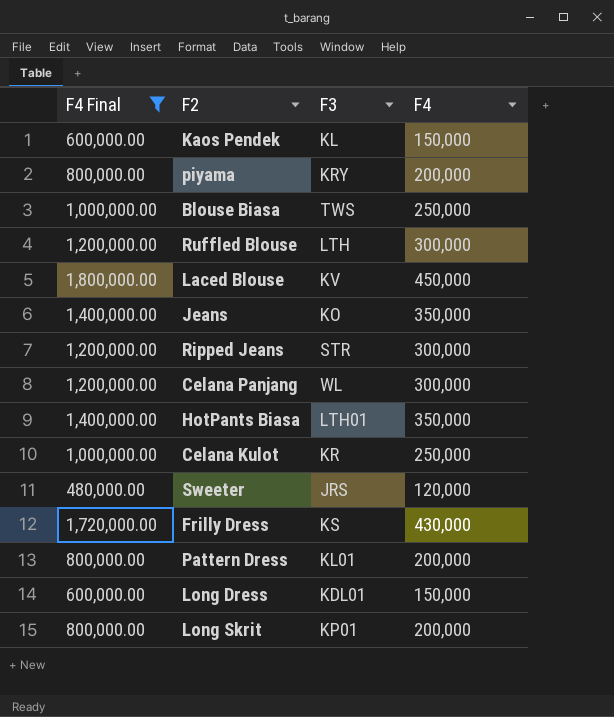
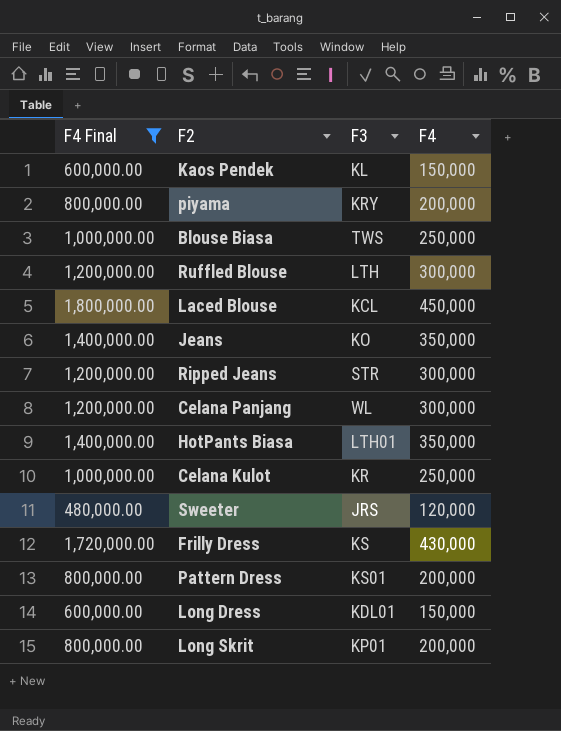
Laced Blouse | F3: KV -> KCL
Pattern Dress | F3: KL01 -> KS01

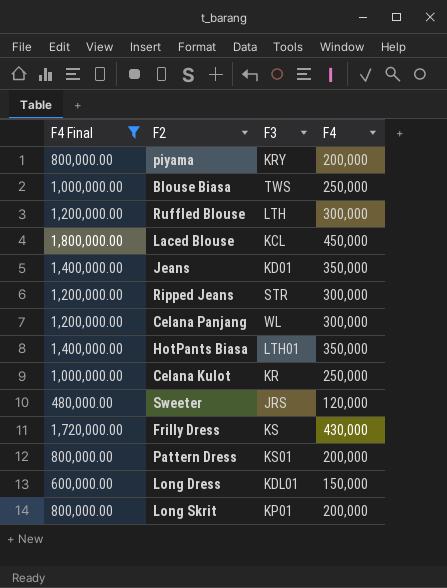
row Kaos Pendek: 600,000.00 | KL | 150,000 -> none
Jeans | F3: KO -> KD01

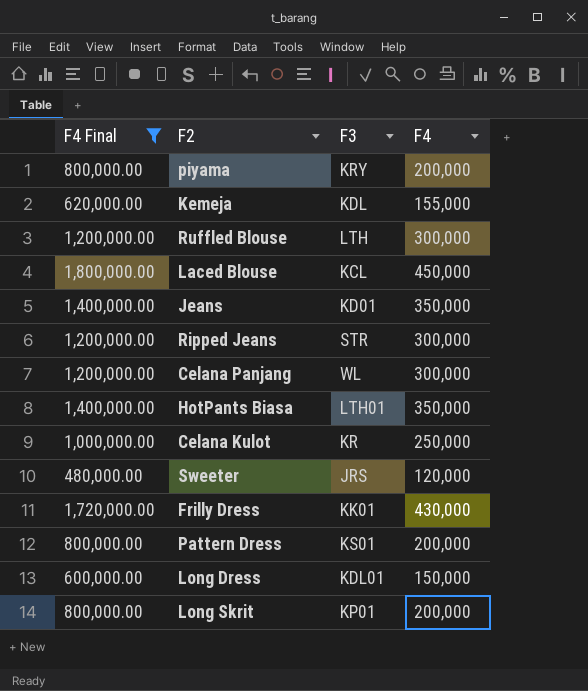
row Blouse Biasa: 1,000,000.00 | TWS | 250,000 -> none
row Kemeja: none -> 620,000.00 | KDL | 155,000
Frilly Dress | F3: KS -> KK01

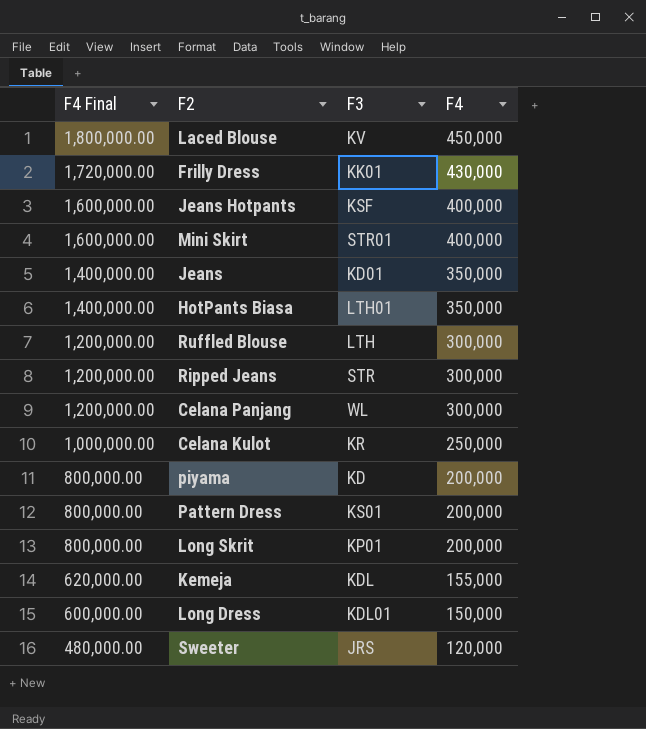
filter: F4 Final != 1,600,000.00 -> none
row order: none -> F4 Final descending
Laced Blouse | F3: KCL -> KV
piyama | F3: KRY -> KD

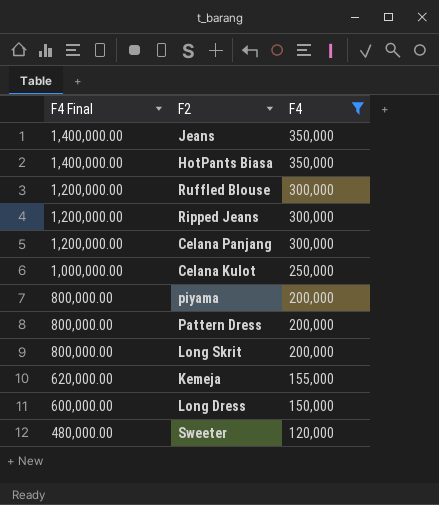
filter: none -> F4 <= 350,000
column F3 | position: 3 -> none

